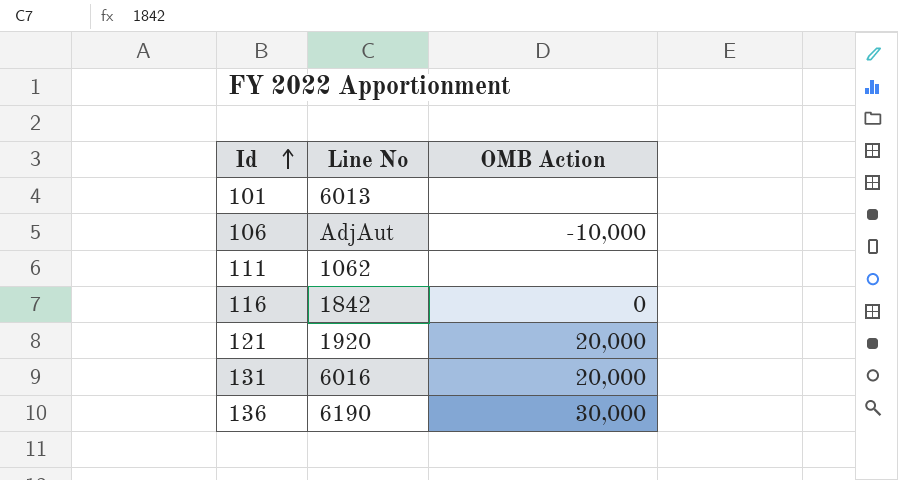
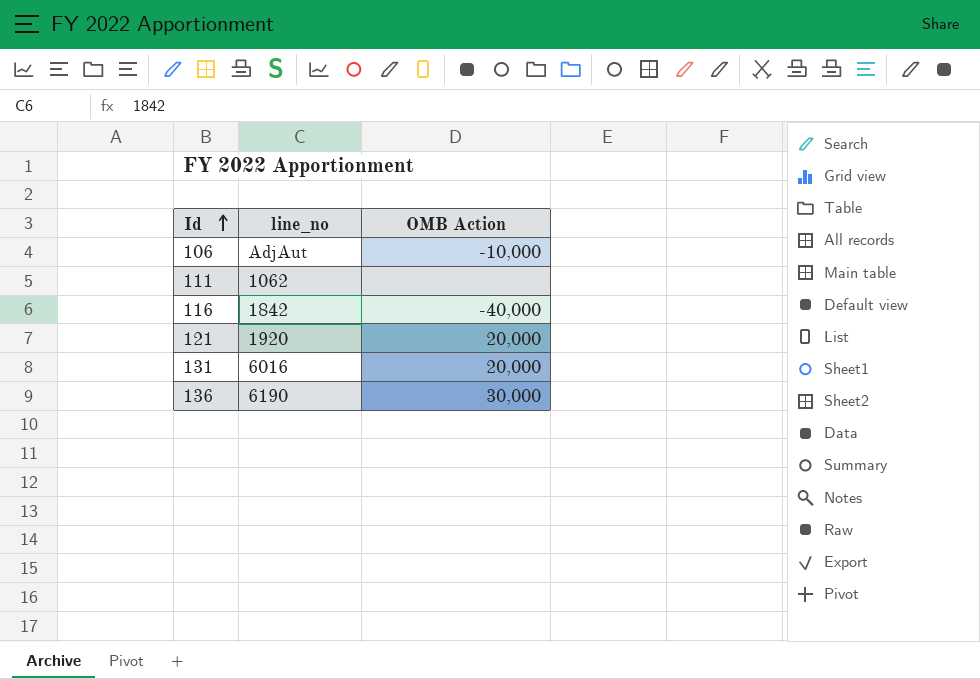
column name: Line No -> line_no
row 101: 6013 | none -> none
116 | OMB Action: 0 -> -40,000

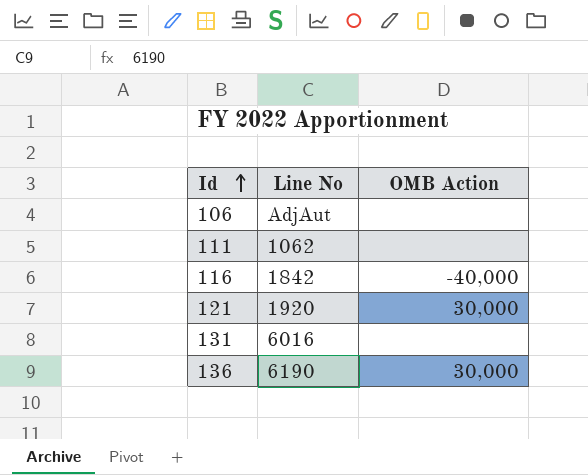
column name: line_no -> Line No
106 | OMB Action: -10,000 -> none
121 | OMB Action: 20,000 -> 30,000
131 | OMB Action: 20,000 -> none

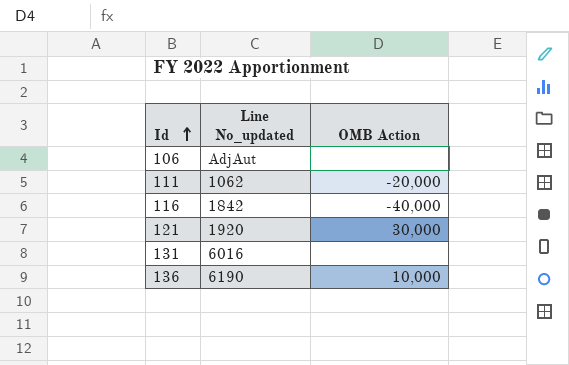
column name: Line No -> Line No_updated
111 | OMB Action: none -> -20,000
136 | OMB Action: 30,000 -> 10,000

